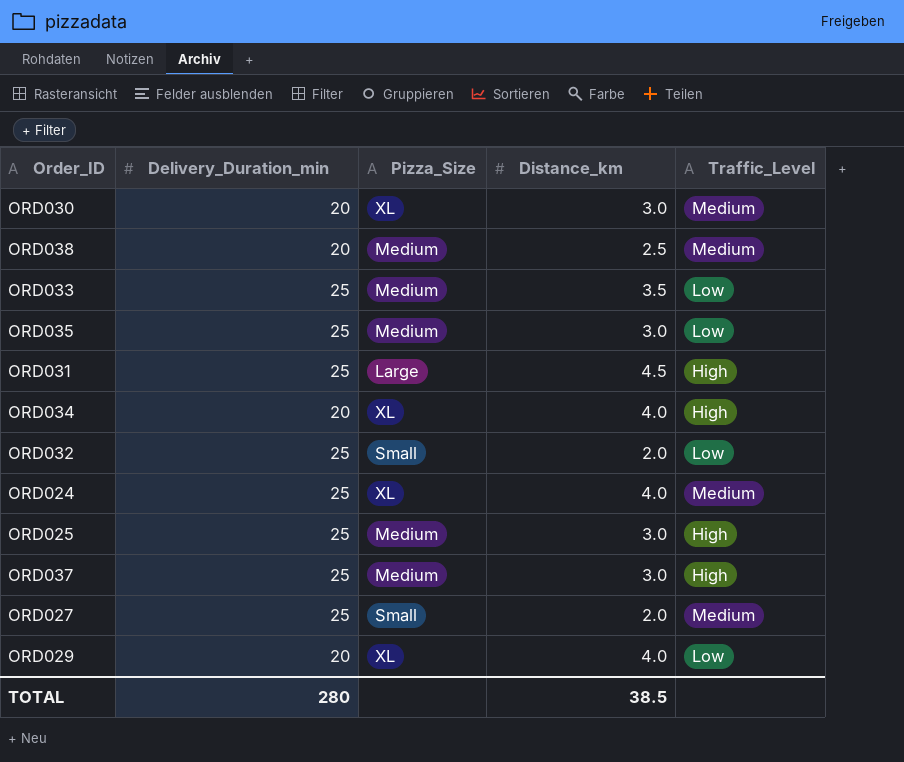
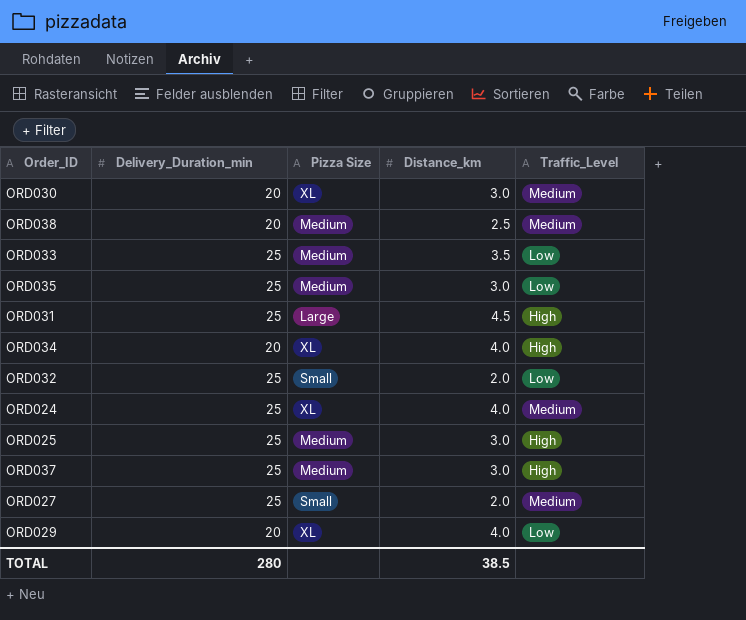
column name: Pizza_Size -> Pizza Size

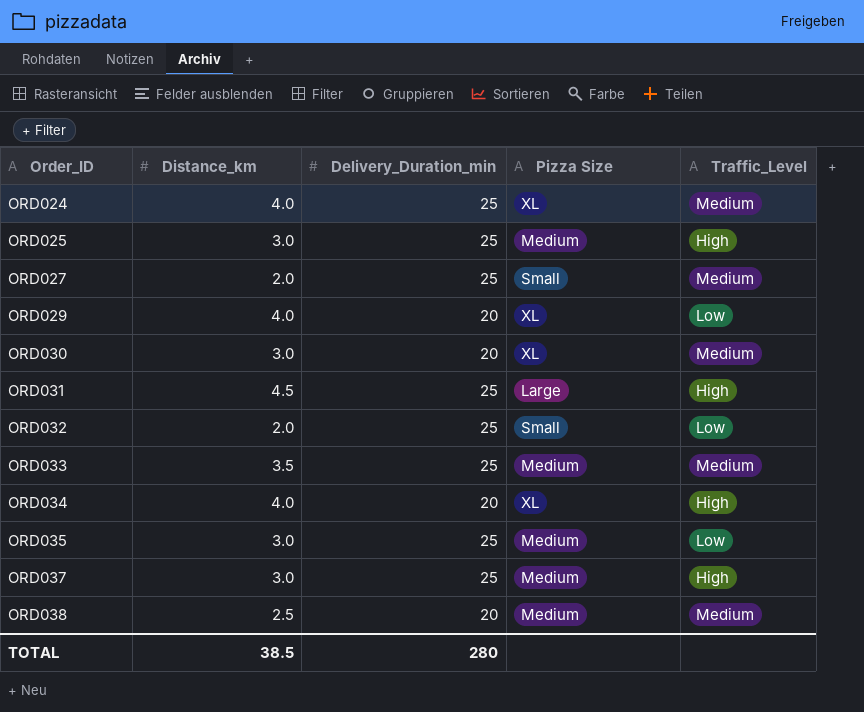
row order: none -> Order_ID ascending
column Distance_km | position: 4 -> 2
ORD033 | Traffic_Level: Low -> Medium

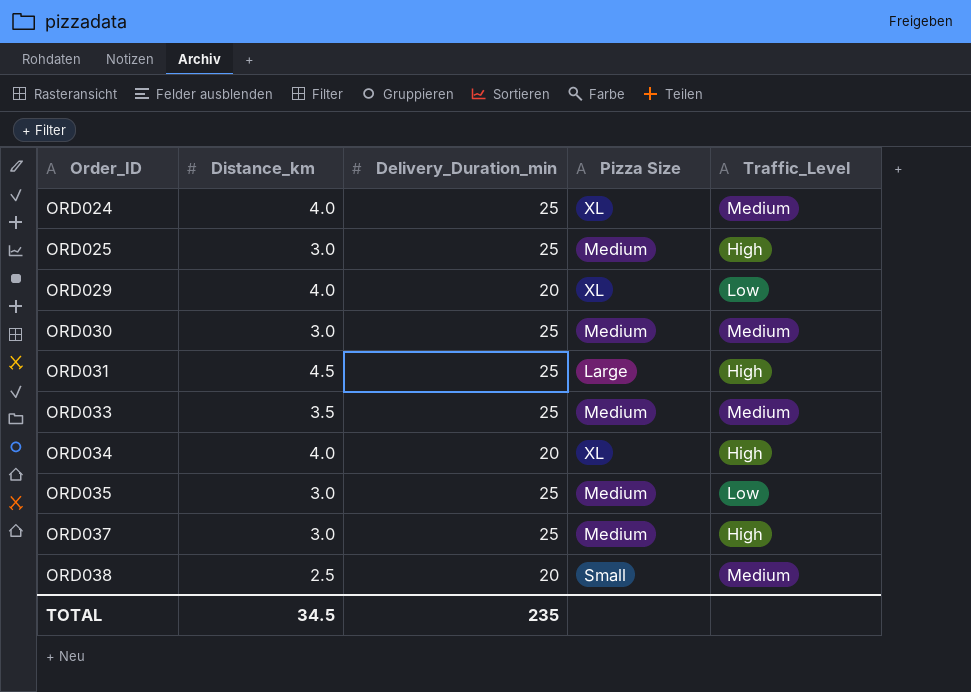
row ORD027: 2.0 | 25 | Small | Medium -> none
row ORD032: 2.0 | 25 | Small | Low -> none
ORD030 | Delivery_Duration_min: 20 -> 25
ORD030 | Pizza Size: XL -> Medium
ORD038 | Pizza Size: Medium -> Small
TOTAL | Distance_km: 38.5 -> 34.5
TOTAL | Delivery_Duration_min: 280 -> 235

